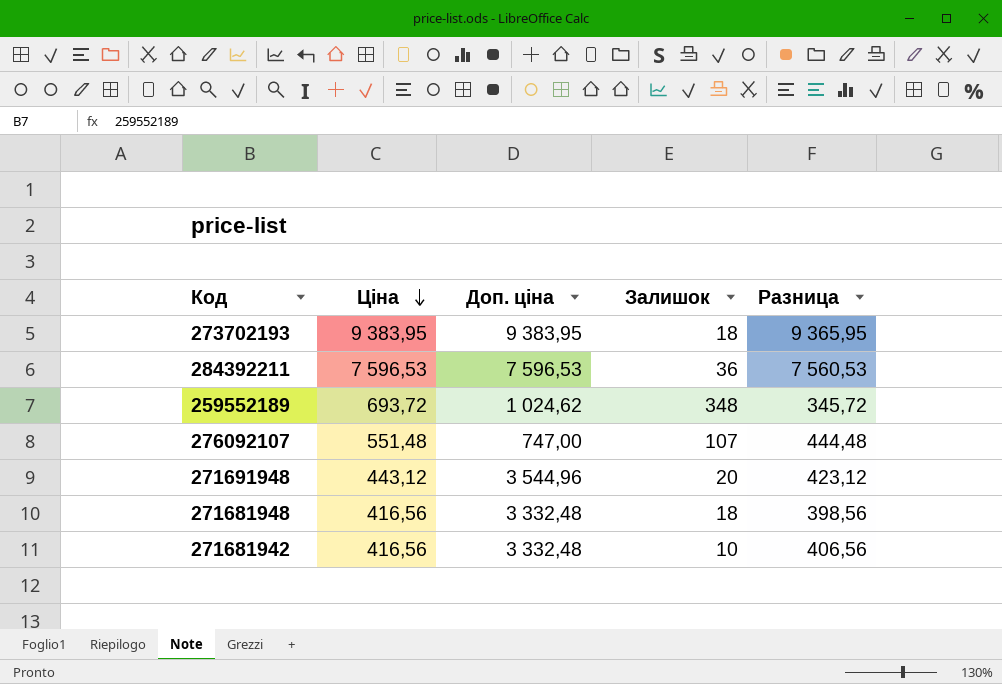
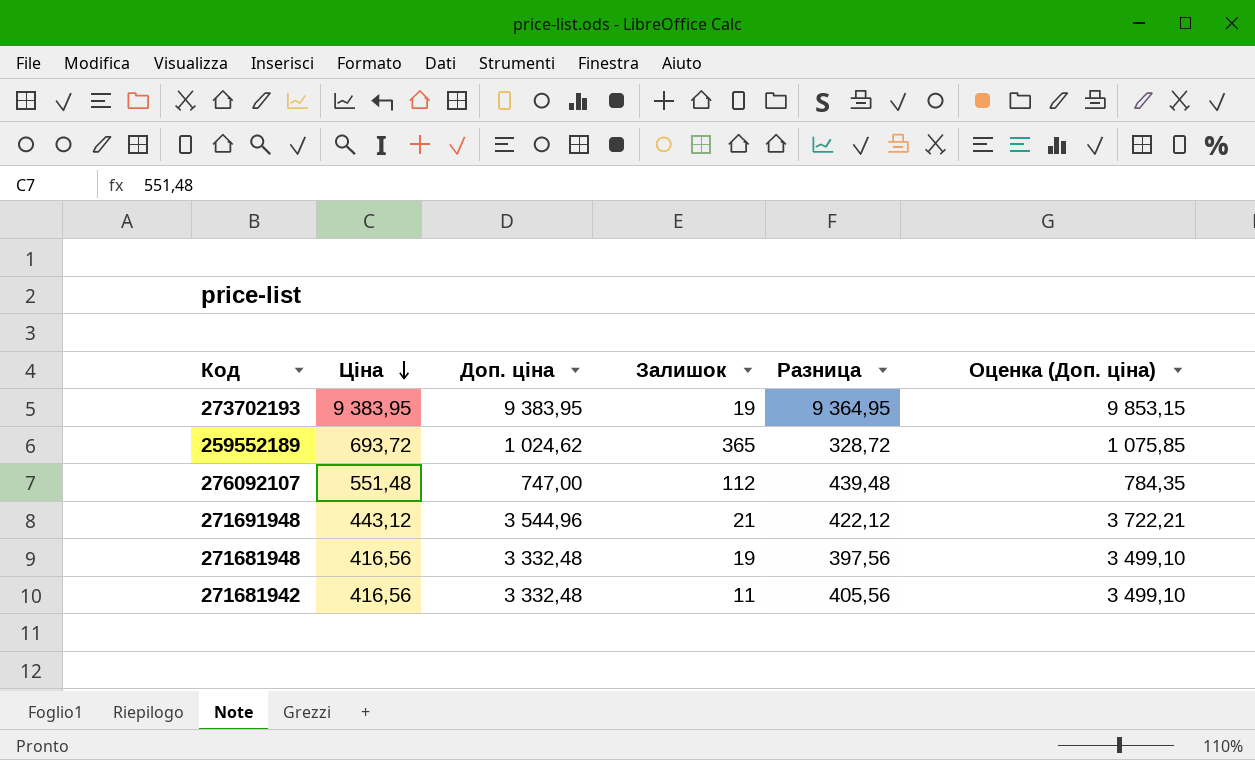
column Оценка (Доп. ціна) | formula: none -> [Доп. ціна] * 1,05
row 284392211: 7 596,53 | 7 596,53 | 36 | 7 560,53 -> none
273702193 | Залишок: 18 -> 19
273702193 | Разница: 9 365,95 -> 9 364,95
259552189 | Залишок: 348 -> 365
259552189 | Разница: 345,72 -> 328,72
276092107 | Залишок: 107 -> 112
276092107 | Разница: 444,48 -> 439,48
271691948 | Залишок: 20 -> 21
271691948 | Разница: 423,12 -> 422,12
271681948 | Залишок: 18 -> 19
271681948 | Разница: 398,56 -> 397,56
271681942 | Залишок: 10 -> 11
271681942 | Разница: 406,56 -> 405,56

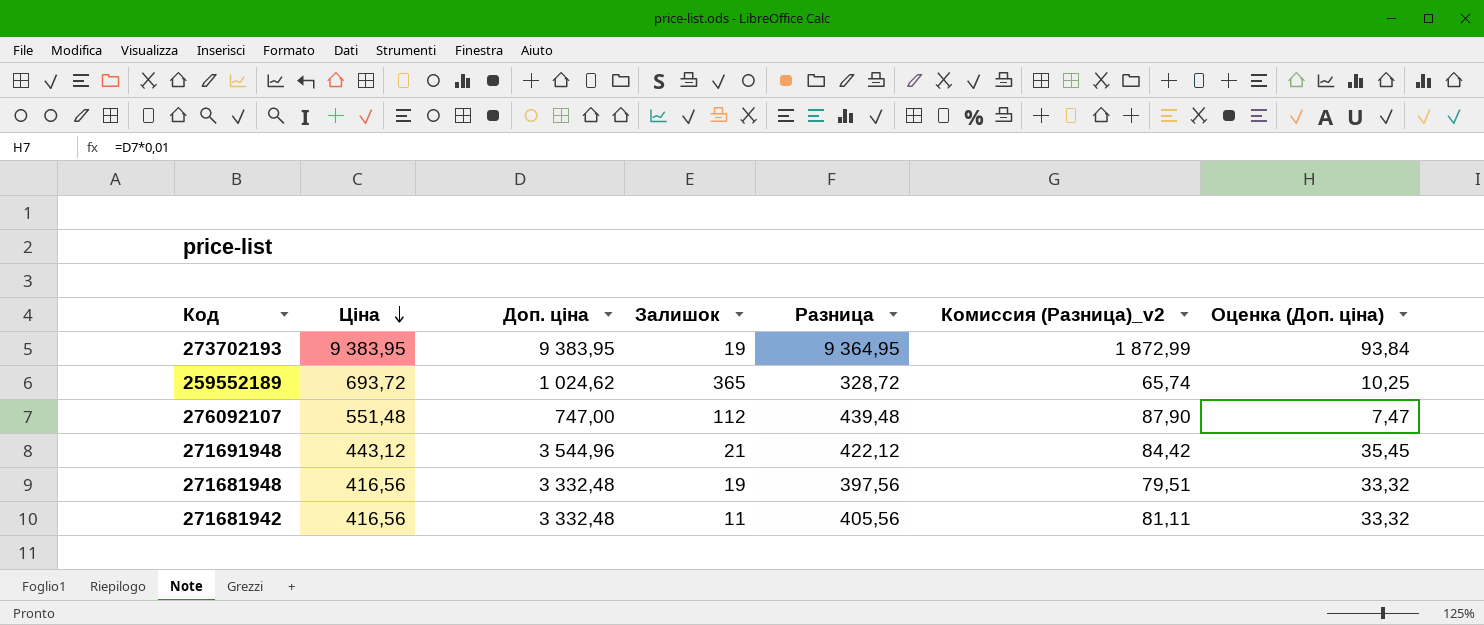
column Комиссия (Разница)_v2 | formula: none -> [Разница] * 0,2
column Оценка (Доп. ціна) | formula: [Доп. ціна] * 1,05 -> [Доп. ціна] * 0,01

